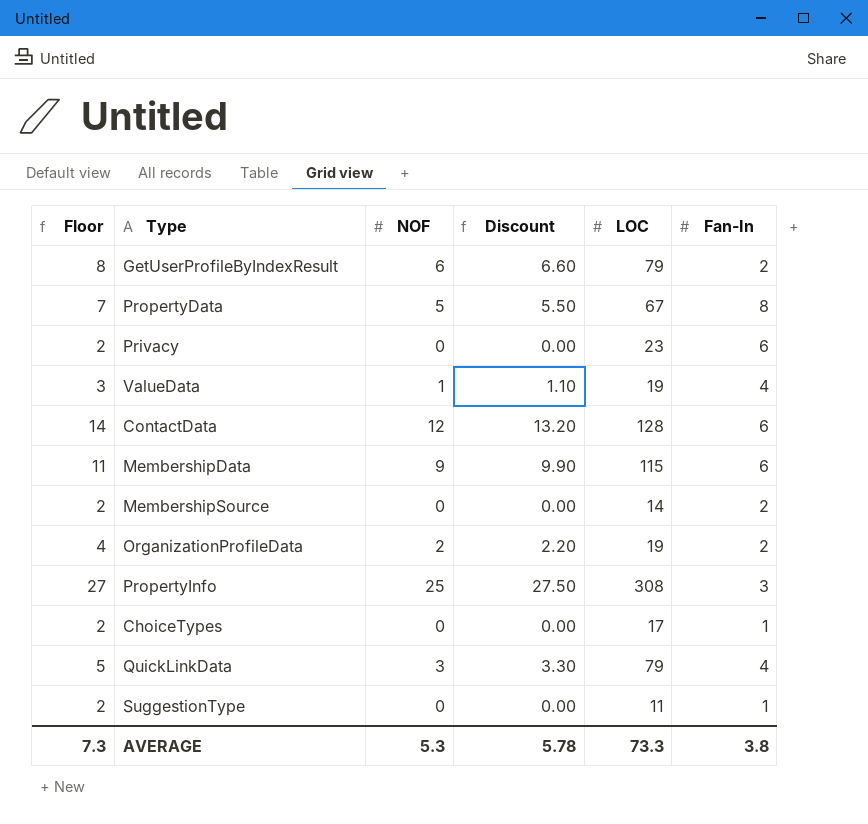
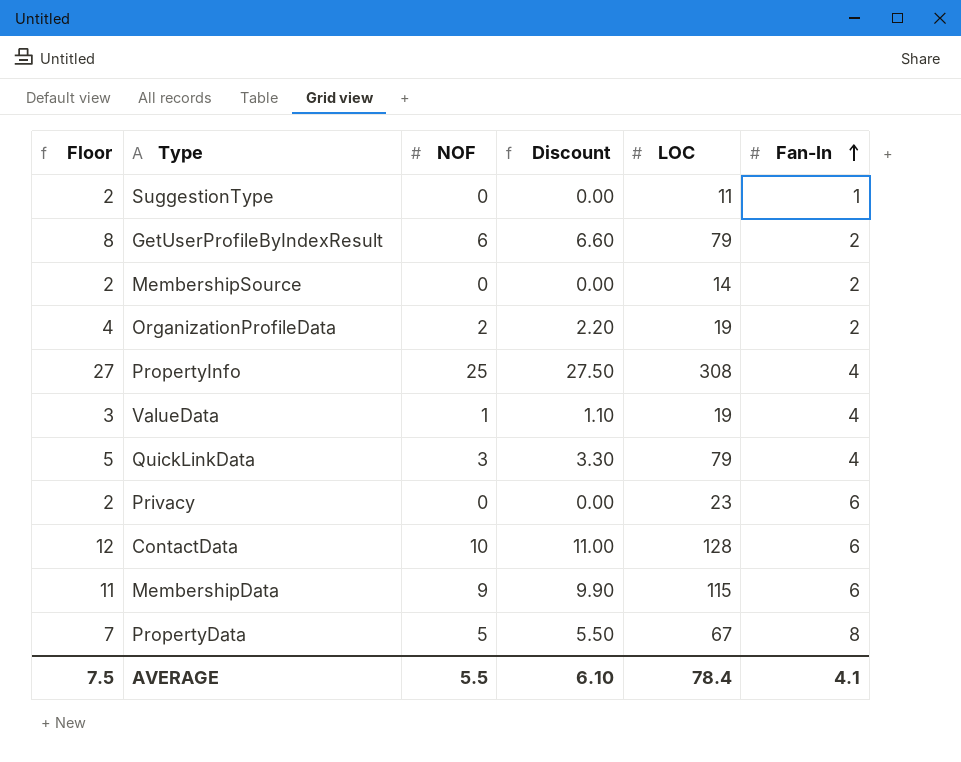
row order: none -> Fan-In ascending
row ChoiceTypes: 2 | 0 | 0.00 | 17 | 1 -> none
PropertyInfo | Fan-In: 3 -> 4
ContactData | Floor: 14 -> 12
ContactData | NOF: 12 -> 10
ContactData | Discount: 13.20 -> 11.00
AVERAGE | Floor: 7.3 -> 7.5
AVERAGE | NOF: 5.3 -> 5.5
AVERAGE | Discount: 5.78 -> 6.10
AVERAGE | LOC: 73.3 -> 78.4
AVERAGE | Fan-In: 3.8 -> 4.1

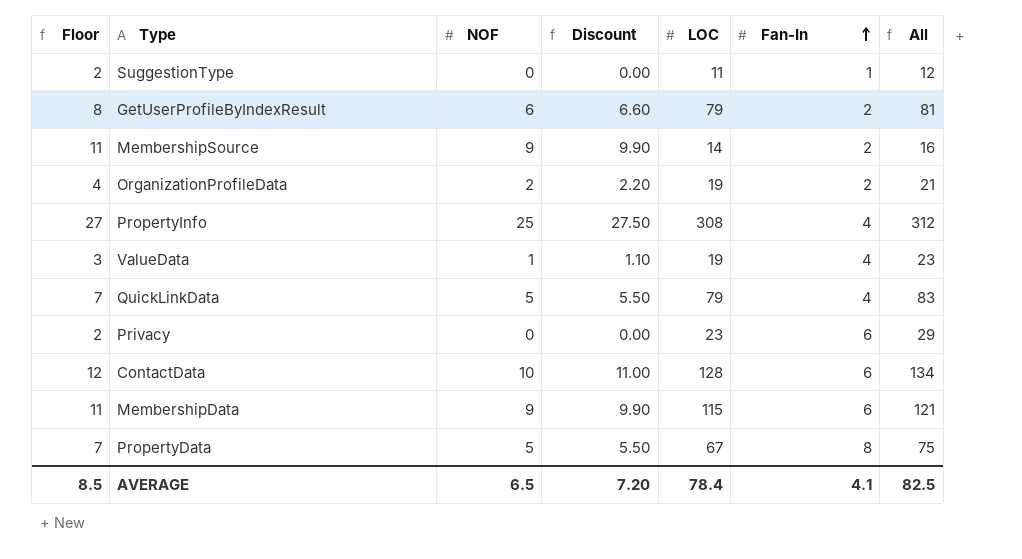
column All | formula: none -> [LOC] + [Fan-In]
MembershipSource | Floor: 2 -> 11
MembershipSource | NOF: 0 -> 9
MembershipSource | Discount: 0.00 -> 9.90
QuickLinkData | Floor: 5 -> 7
QuickLinkData | NOF: 3 -> 5
QuickLinkData | Discount: 3.30 -> 5.50
AVERAGE | Floor: 7.5 -> 8.5
AVERAGE | NOF: 5.5 -> 6.5
AVERAGE | Discount: 6.10 -> 7.20

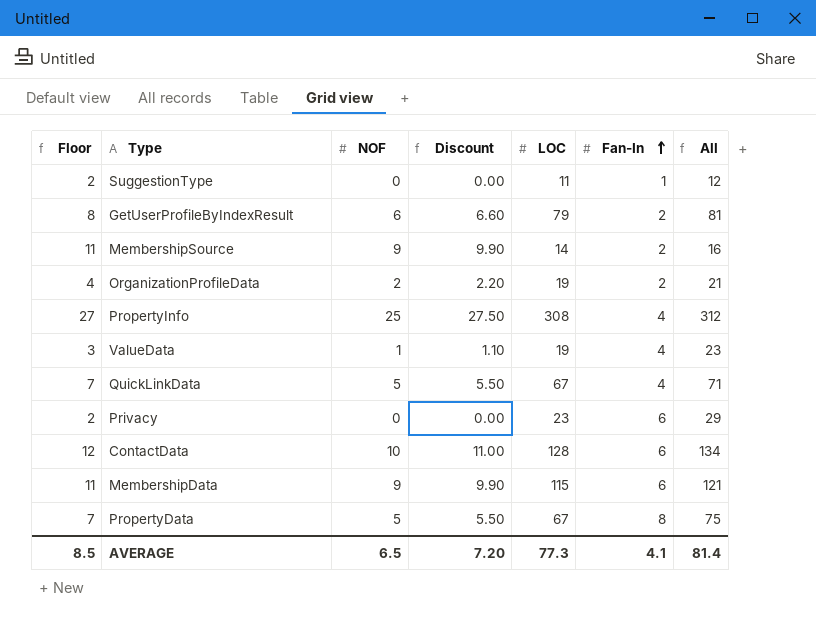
QuickLinkData | LOC: 79 -> 67
QuickLinkData | All: 83 -> 71
AVERAGE | LOC: 78.4 -> 77.3
AVERAGE | All: 82.5 -> 81.4

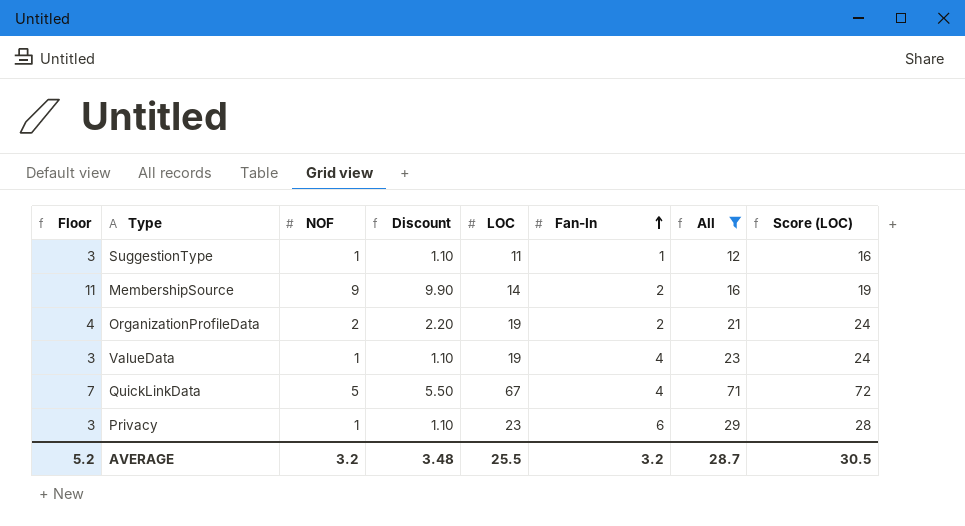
filter: none -> All <= 71
column Score (LOC) | formula: none -> [LOC] + 5
SuggestionType | Floor: 2 -> 3
SuggestionType | NOF: 0 -> 1
SuggestionType | Discount: 0.00 -> 1.10
Privacy | Floor: 2 -> 3
Privacy | NOF: 0 -> 1
Privacy | Discount: 0.00 -> 1.10
AVERAGE | Floor: 8.5 -> 5.2
AVERAGE | NOF: 6.5 -> 3.2
AVERAGE | Discount: 7.20 -> 3.48
AVERAGE | LOC: 77.3 -> 25.5
AVERAGE | Fan-In: 4.1 -> 3.2
AVERAGE | All: 81.4 -> 28.7

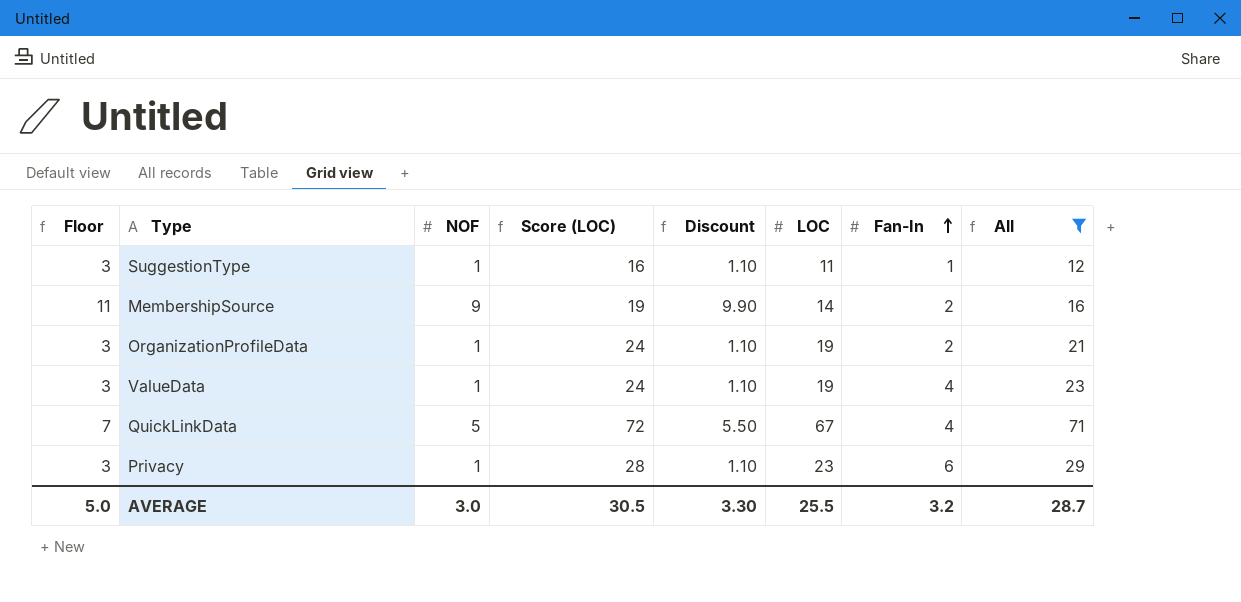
column Score (LOC) | position: 8 -> 4
OrganizationProfileData | Floor: 4 -> 3
OrganizationProfileData | NOF: 2 -> 1
OrganizationProfileData | Discount: 2.20 -> 1.10
AVERAGE | Floor: 5.2 -> 5.0
AVERAGE | NOF: 3.2 -> 3.0
AVERAGE | Discount: 3.48 -> 3.30

